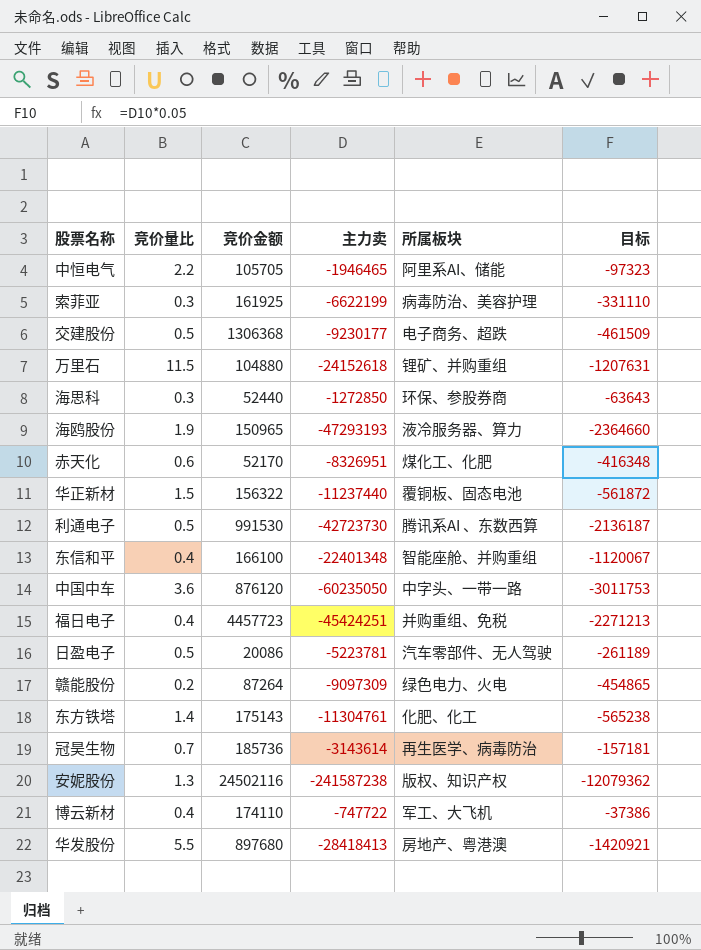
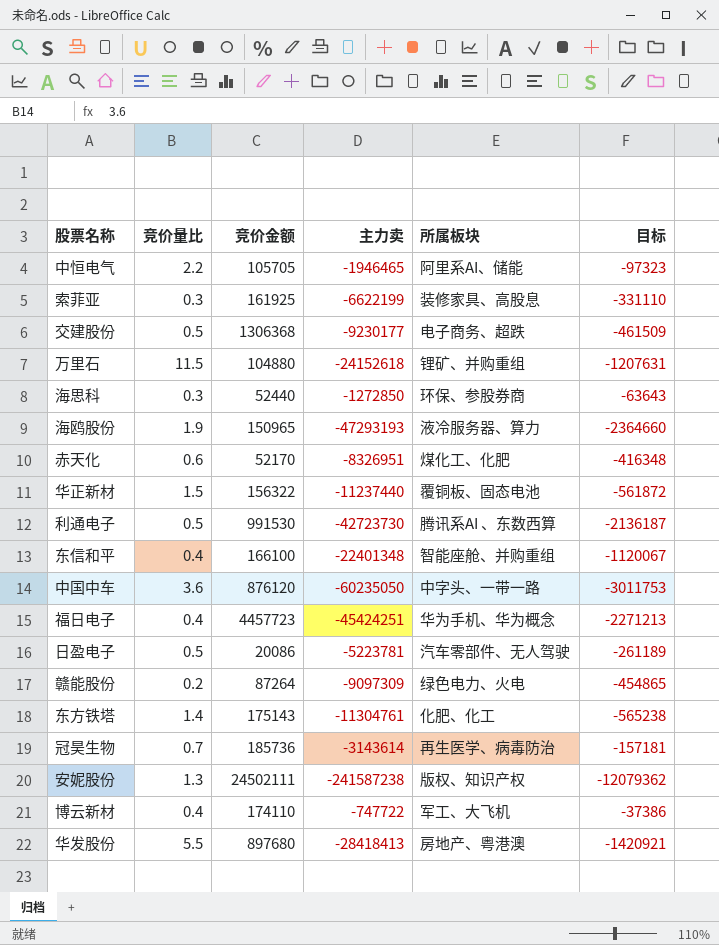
索菲亚 | 所属板块: 病毒防治、美容护理 -> 装修家具、高股息
福日电子 | 所属板块: 并购重组、免税 -> 华为手机、华为概念
安妮股份 | 竞价金额: 24502116 -> 24502111

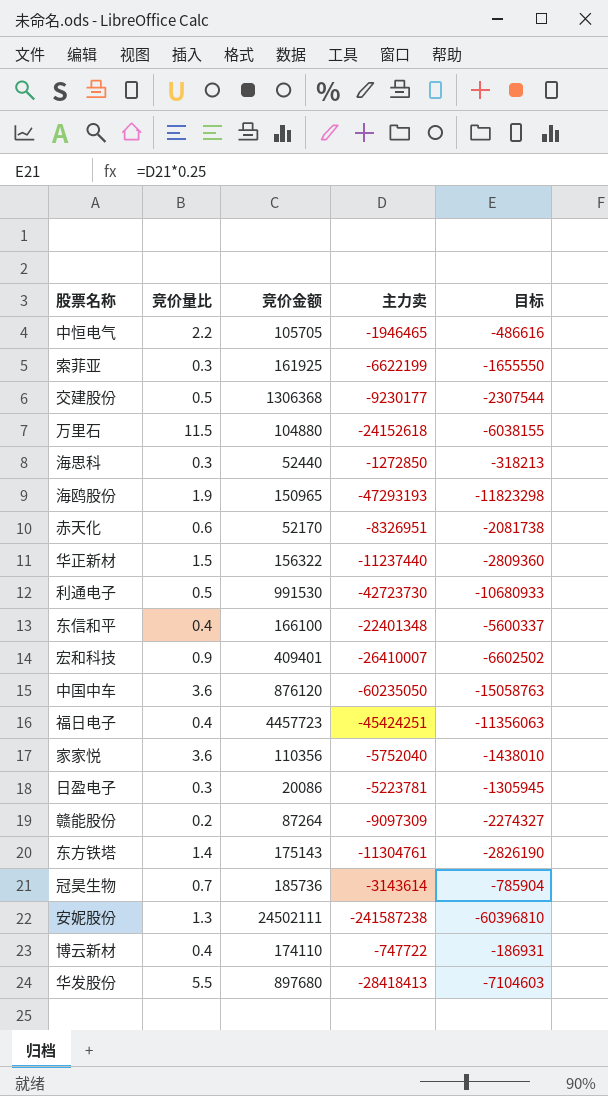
column 所属板块 | position: 5 -> none
column 目标 | formula: [主力卖] * 0.05 -> [主力卖] * 0.25
row 宏和科技: none -> 0.9 | 409401 | -26410007 | -6602502
row 家家悦: none -> 3.6 | 110356 | -5752040 | -1438010
日盈电子 | 竞价量比: 0.5 -> 0.3

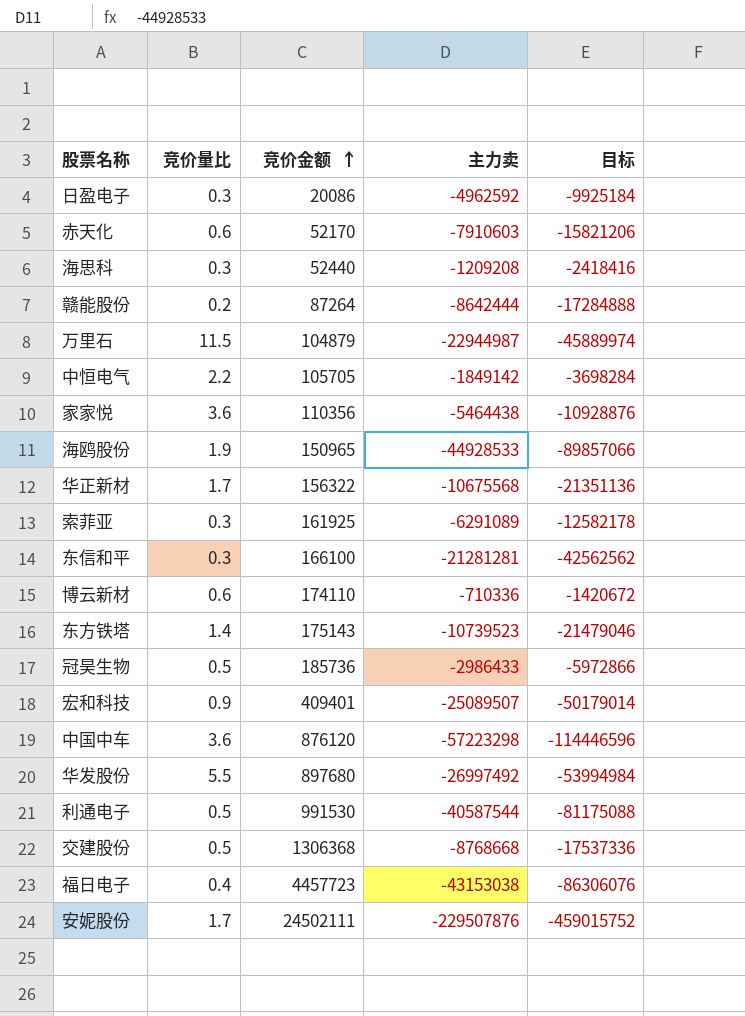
row order: none -> 竞价金额 ascending
column 目标 | formula: [主力卖] * 0.25 -> [主力卖] * 2
日盈电子 | 主力卖: -5223781 -> -4962592
赤天化 | 主力卖: -8326951 -> -7910603
海思科 | 主力卖: -1272850 -> -1209208
赣能股份 | 主力卖: -9097309 -> -8642444
万里石 | 竞价金额: 104880 -> 104879
万里石 | 主力卖: -24152618 -> -22944987
中恒电气 | 主力卖: -1946465 -> -1849142
家家悦 | 主力卖: -5752040 -> -5464438
海鸥股份 | 主力卖: -47293193 -> -44928533
华正新材 | 竞价量比: 1.5 -> 1.7
华正新材 | 主力卖: -11237440 -> -10675568
索菲亚 | 主力卖: -6622199 -> -6291089
东信和平 | 竞价量比: 0.4 -> 0.3
东信和平 | 主力卖: -22401348 -> -21281281
博云新材 | 竞价量比: 0.4 -> 0.6
博云新材 | 主力卖: -747722 -> -710336
东方铁塔 | 主力卖: -11304761 -> -10739523
冠昊生物 | 竞价量比: 0.7 -> 0.5
冠昊生物 | 主力卖: -3143614 -> -2986433
宏和科技 | 主力卖: -26410007 -> -25089507
中国中车 | 主力卖: -60235050 -> -57223298
华发股份 | 主力卖: -28418413 -> -26997492
利通电子 | 主力卖: -42723730 -> -40587544
交建股份 | 主力卖: -9230177 -> -8768668
福日电子 | 主力卖: -45424251 -> -43153038
安妮股份 | 竞价量比: 1.3 -> 1.7
安妮股份 | 主力卖: -241587238 -> -229507876

